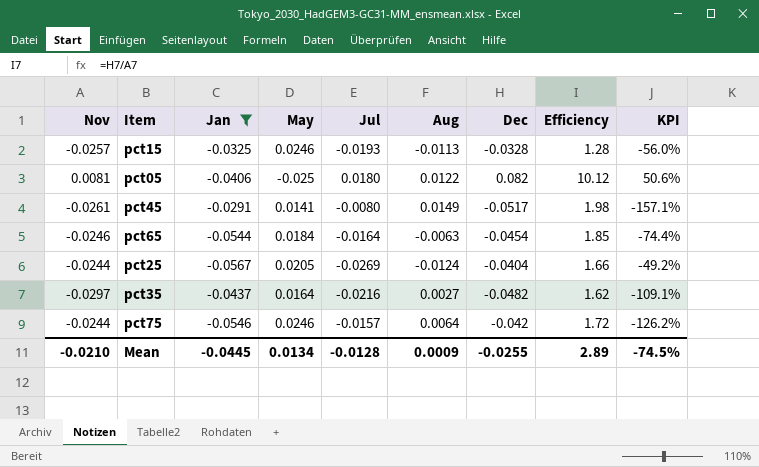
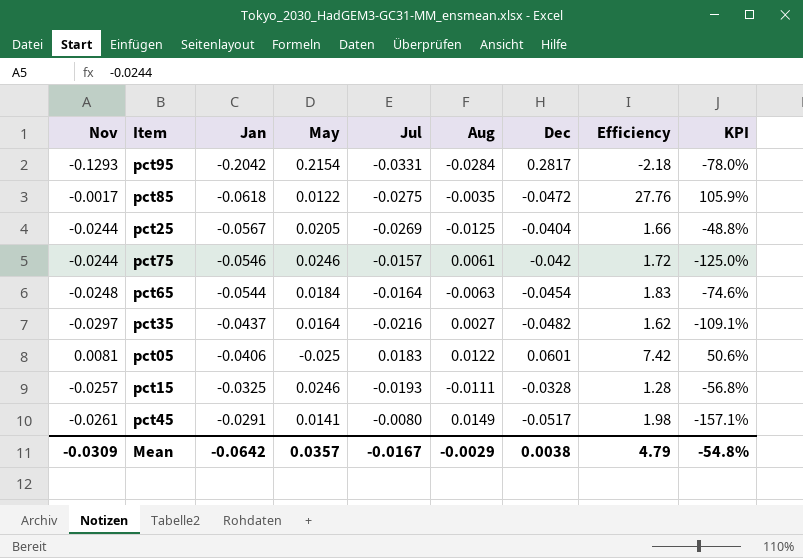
filter: Jan >= -0.0567 -> none
row order: none -> Jan ascending
pct25 | Aug: -0.0124 -> -0.0125
pct25 | KPI: -49.2% -> -48.8%
pct75 | Aug: 0.0064 -> 0.0061
pct75 | KPI: -126.2% -> -125.0%
pct65 | Nov: -0.0246 -> -0.0248
pct65 | Efficiency: 1.85 -> 1.83
pct65 | KPI: -74.4% -> -74.6%
pct05 | Jul: 0.0180 -> 0.0183
pct05 | Dec: 0.082 -> 0.0601
pct05 | Efficiency: 10.12 -> 7.42
pct15 | Aug: -0.0113 -> -0.0111
pct15 | KPI: -56.0% -> -56.8%
Mean | Nov: -0.0210 -> -0.0309
Mean | Jan: -0.0445 -> -0.0642
Mean | May: 0.0134 -> 0.0357
Mean | Jul: -0.0128 -> -0.0167
Mean | Aug: 0.0009 -> -0.0029
Mean | Dec: -0.0255 -> 0.0038
Mean | Efficiency: 2.89 -> 4.79
Mean | KPI: -74.5% -> -54.8%

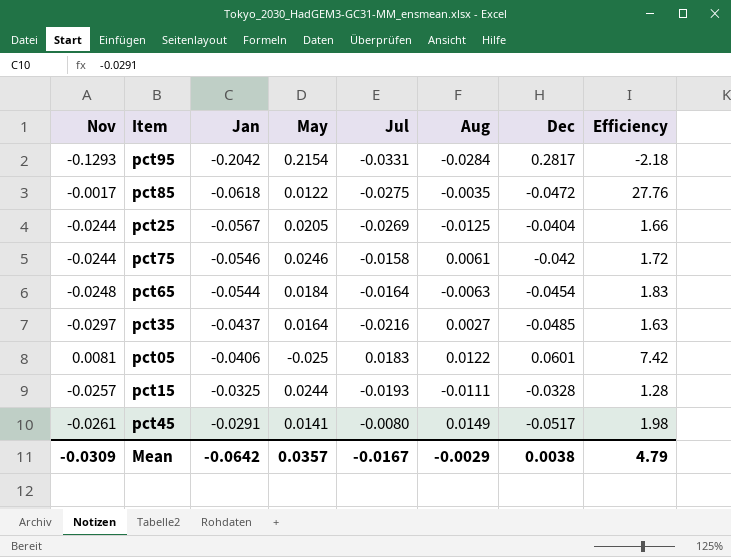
column KPI | formula: ([Aug] - [Nov]) / [Nov] -> none
pct75 | Jul: -0.0157 -> -0.0158
pct35 | Dec: -0.0482 -> -0.0485
pct35 | Efficiency: 1.62 -> 1.63
pct15 | May: 0.0246 -> 0.0244

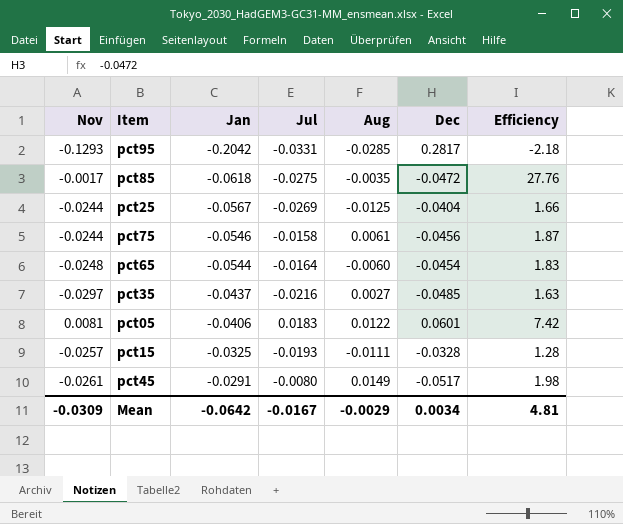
column May | position: 4 -> none
pct95 | Aug: -0.0284 -> -0.0285
pct75 | Dec: -0.042 -> -0.0456
pct75 | Efficiency: 1.72 -> 1.87
pct65 | Aug: -0.0063 -> -0.0060
Mean | Dec: 0.0038 -> 0.0034
Mean | Efficiency: 4.79 -> 4.81

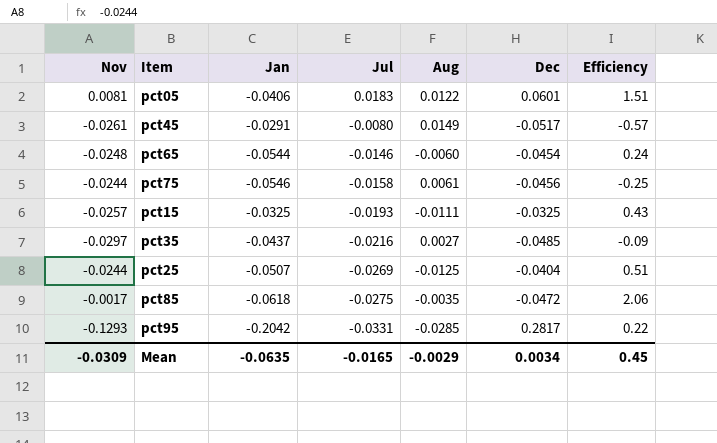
row order: Jan ascending -> Jul descending
column Efficiency | formula: [Dec] / [Nov] -> [Aug] / [Nov]
pct65 | Jul: -0.0164 -> -0.0146
pct15 | Dec: -0.0328 -> -0.0325
pct25 | Jan: -0.0567 -> -0.0507
Mean | Jan: -0.0642 -> -0.0635
Mean | Jul: -0.0167 -> -0.0165
Mean | Efficiency: 4.81 -> 0.45

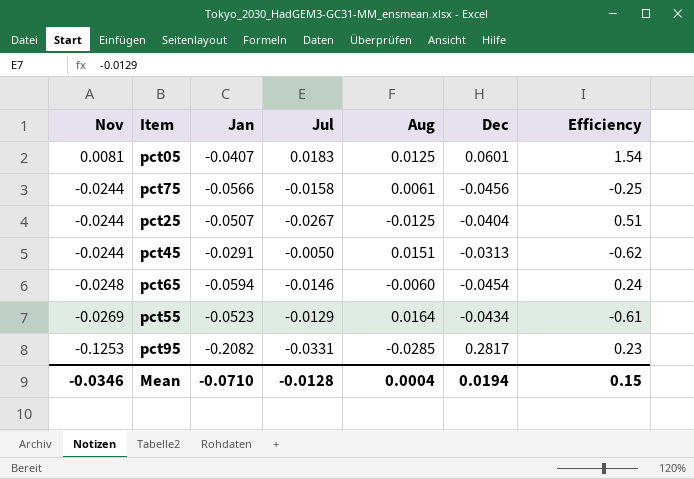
row order: Jul descending -> Nov descending
row pct15: -0.0257 | -0.0325 | -0.0193 | -0.0111 | -0.0325 | 0.43 -> none
row pct35: -0.0297 | -0.0437 | -0.0216 | 0.0027 | -0.0485 | -0.09 -> none
row pct85: -0.0017 | -0.0618 | -0.0275 | -0.0035 | -0.0472 | 2.06 -> none
pct05 | Jan: -0.0406 -> -0.0407
pct05 | Aug: 0.0122 -> 0.0125
pct05 | Efficiency: 1.51 -> 1.54
pct75 | Jan: -0.0546 -> -0.0566
pct25 | Jul: -0.0269 -> -0.0267
pct45 | Nov: -0.0261 -> -0.0244
pct45 | Jul: -0.0080 -> -0.0050
pct45 | Aug: 0.0149 -> 0.0151
pct45 | Dec: -0.0517 -> -0.0313
pct45 | Efficiency: -0.57 -> -0.62
pct65 | Jan: -0.0544 -> -0.0594
row pct55: none -> -0.0269 | -0.0523 | -0.0129 | 0.0164 | -0.0434 | -0.61
pct95 | Nov: -0.1293 -> -0.1253
pct95 | Jan: -0.2042 -> -0.2082
pct95 | Efficiency: 0.22 -> 0.23
Mean | Nov: -0.0309 -> -0.0346
Mean | Jan: -0.0635 -> -0.0710
Mean | Jul: -0.0165 -> -0.0128
Mean | Aug: -0.0029 -> 0.0004
Mean | Dec: 0.0034 -> 0.0194
Mean | Efficiency: 0.45 -> 0.15

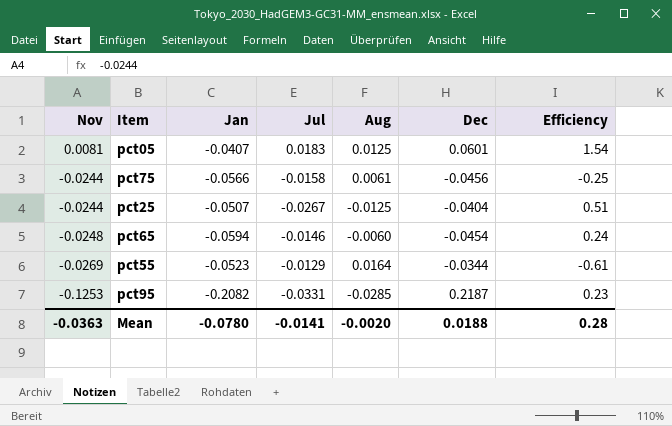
row pct45: -0.0244 | -0.0291 | -0.0050 | 0.0151 | -0.0313 | -0.62 -> none
pct55 | Dec: -0.0434 -> -0.0344
pct95 | Dec: 0.2817 -> 0.2187
Mean | Nov: -0.0346 -> -0.0363
Mean | Jan: -0.0710 -> -0.0780
Mean | Jul: -0.0128 -> -0.0141
Mean | Aug: 0.0004 -> -0.0020
Mean | Dec: 0.0194 -> 0.0188
Mean | Efficiency: 0.15 -> 0.28

